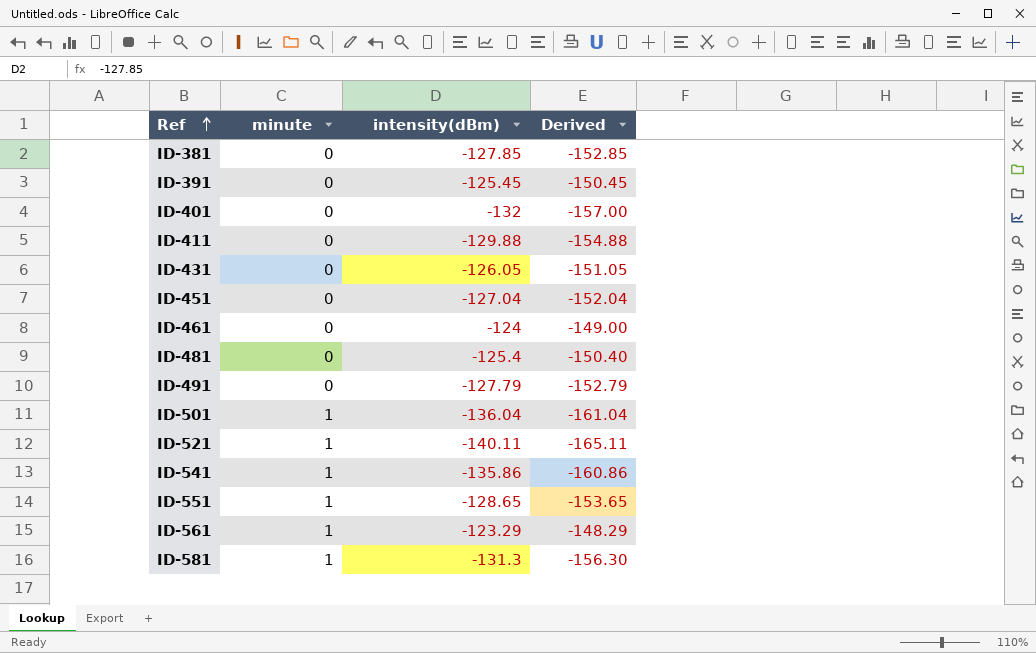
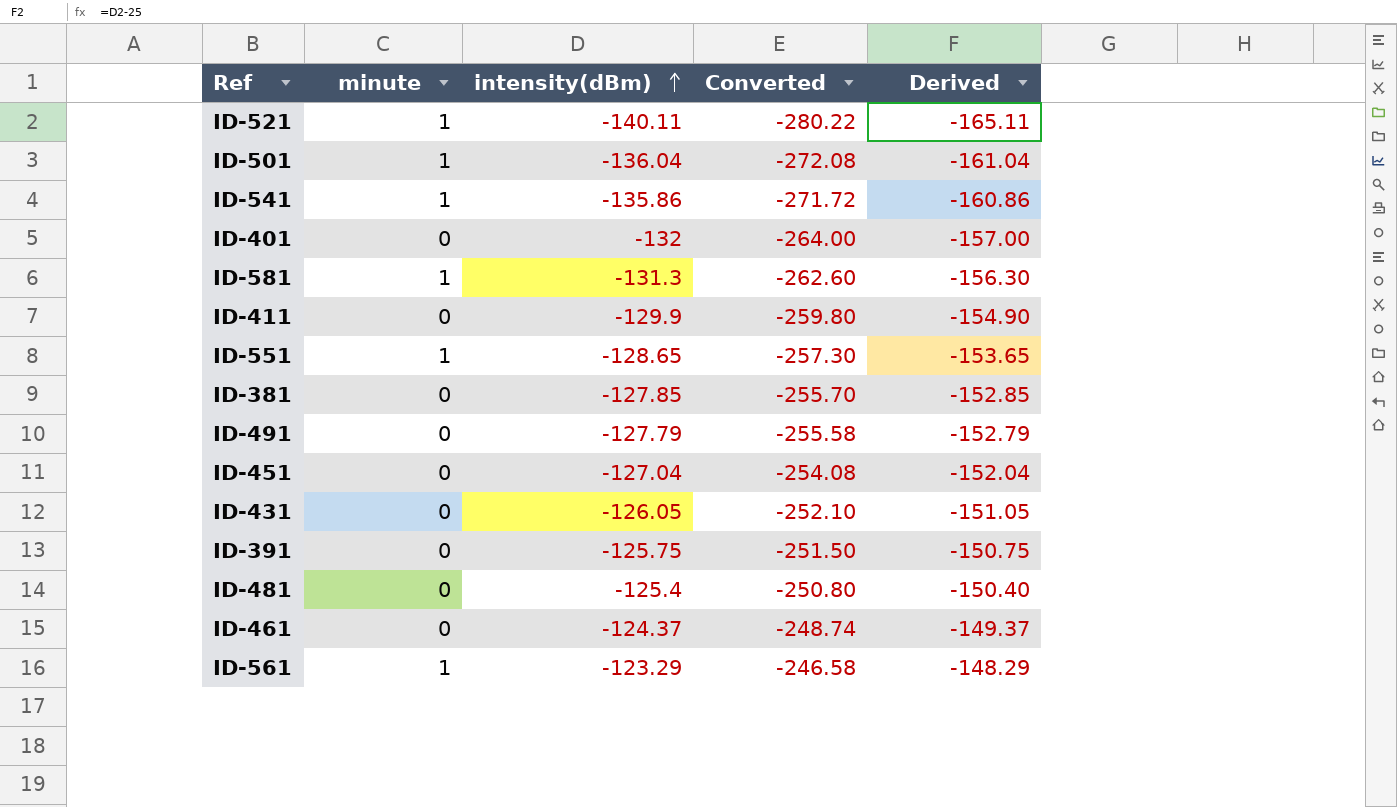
row order: Ref ascending -> intensity(dBm) ascending
column Converted | formula: none -> [intensity(dBm)] * 2
ID-411 | intensity(dBm): -129.88 -> -129.9
ID-411 | Derived: -154.88 -> -154.90
ID-391 | intensity(dBm): -125.45 -> -125.75
ID-391 | Derived: -150.45 -> -150.75
ID-461 | intensity(dBm): -124 -> -124.37
ID-461 | Derived: -149.00 -> -149.37

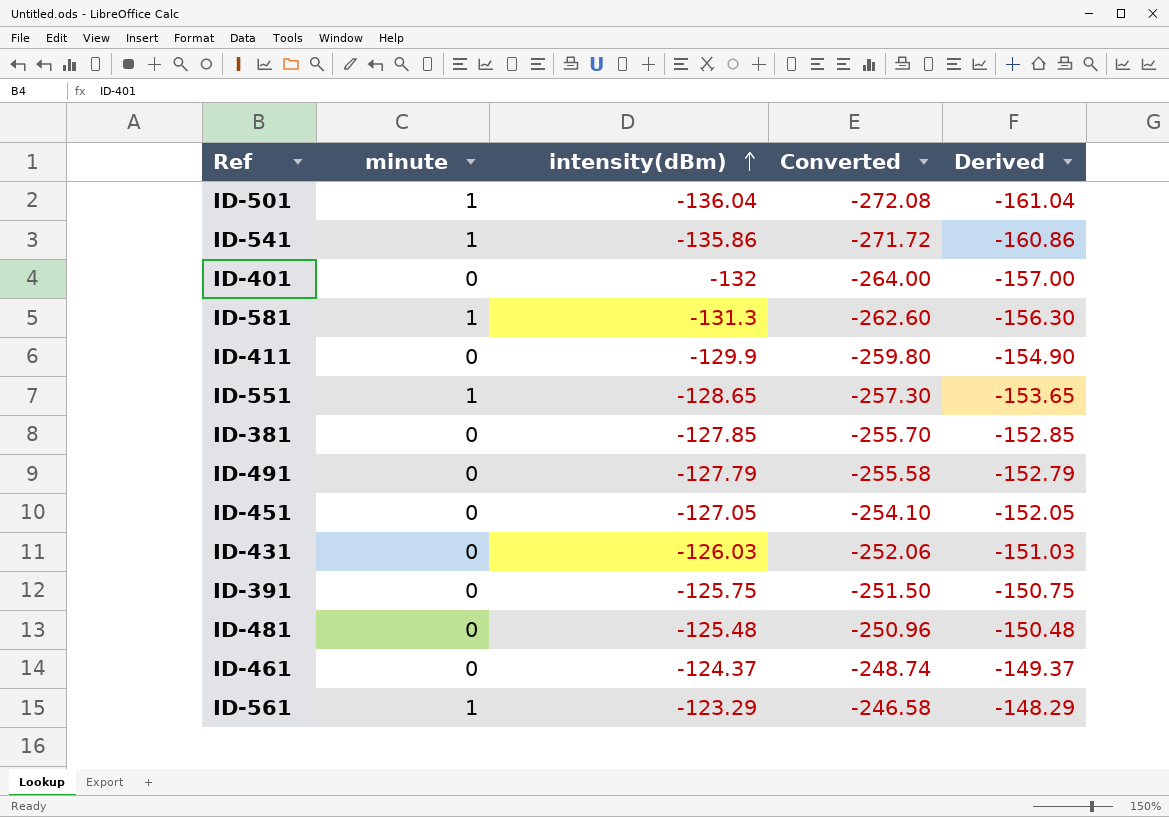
row ID-521: 1 | -140.11 | -280.22 | -165.11 -> none
ID-451 | intensity(dBm): -127.04 -> -127.05
ID-451 | Converted: -254.08 -> -254.10
ID-451 | Derived: -152.04 -> -152.05
ID-431 | intensity(dBm): -126.05 -> -126.03
ID-431 | Converted: -252.10 -> -252.06
ID-431 | Derived: -151.05 -> -151.03
ID-481 | intensity(dBm): -125.4 -> -125.48
ID-481 | Converted: -250.80 -> -250.96
ID-481 | Derived: -150.40 -> -150.48

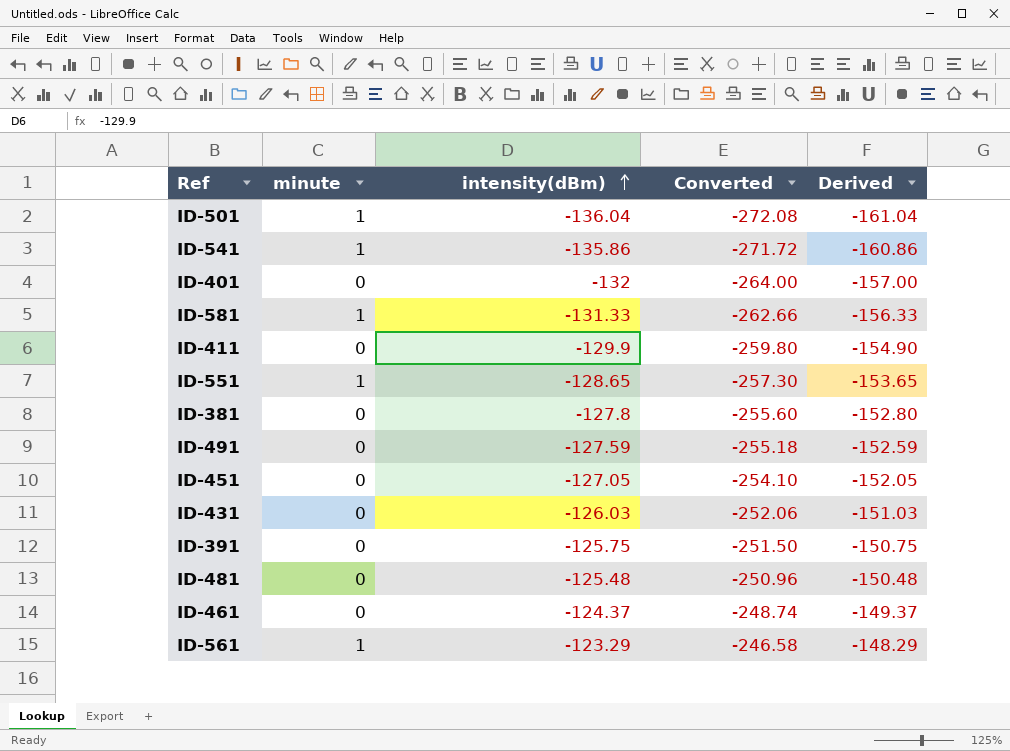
ID-581 | intensity(dBm): -131.3 -> -131.33
ID-581 | Converted: -262.60 -> -262.66
ID-581 | Derived: -156.30 -> -156.33
ID-381 | intensity(dBm): -127.85 -> -127.8
ID-381 | Converted: -255.70 -> -255.60
ID-381 | Derived: -152.85 -> -152.80
ID-491 | intensity(dBm): -127.79 -> -127.59
ID-491 | Converted: -255.58 -> -255.18
ID-491 | Derived: -152.79 -> -152.59

